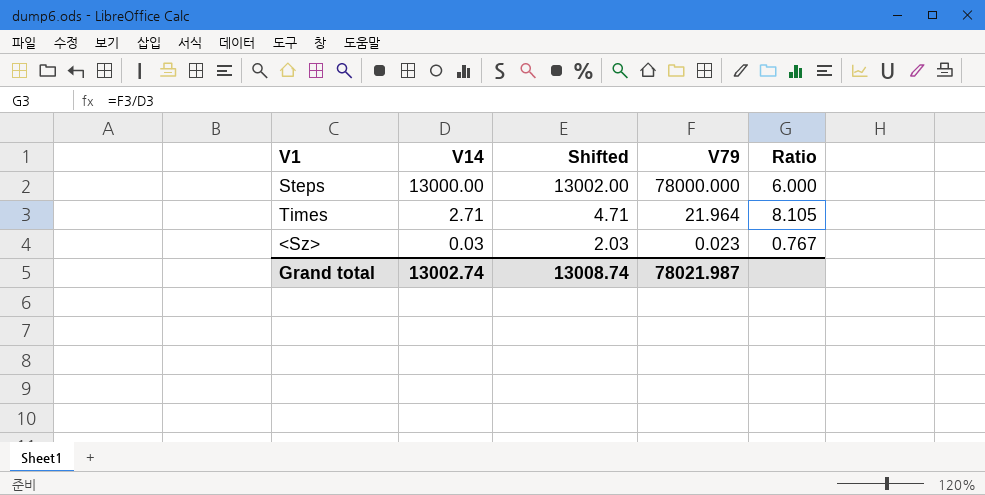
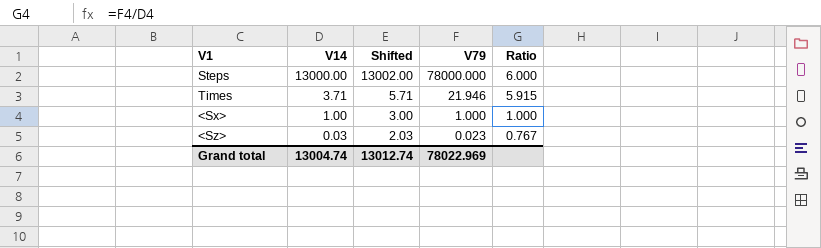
Times | V14: 2.71 -> 3.71
Times | Shifted: 4.71 -> 5.71
Times | V79: 21.964 -> 21.946
Times | Ratio: 8.105 -> 5.915
row <Sx>: none -> 1.00 | 3.00 | 1.000 | 1.000
Grand total | V14: 13002.74 -> 13004.74
Grand total | Shifted: 13008.74 -> 13012.74
Grand total | V79: 78021.987 -> 78022.969

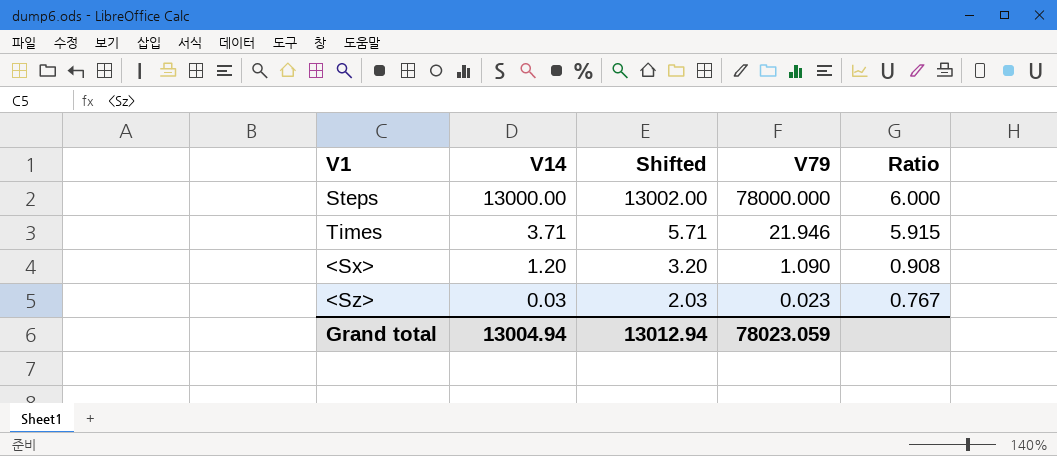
<Sx> | V14: 1.00 -> 1.20
<Sx> | Shifted: 3.00 -> 3.20
<Sx> | V79: 1.000 -> 1.090
<Sx> | Ratio: 1.000 -> 0.908
Grand total | V14: 13004.74 -> 13004.94
Grand total | Shifted: 13012.74 -> 13012.94
Grand total | V79: 78022.969 -> 78023.059

